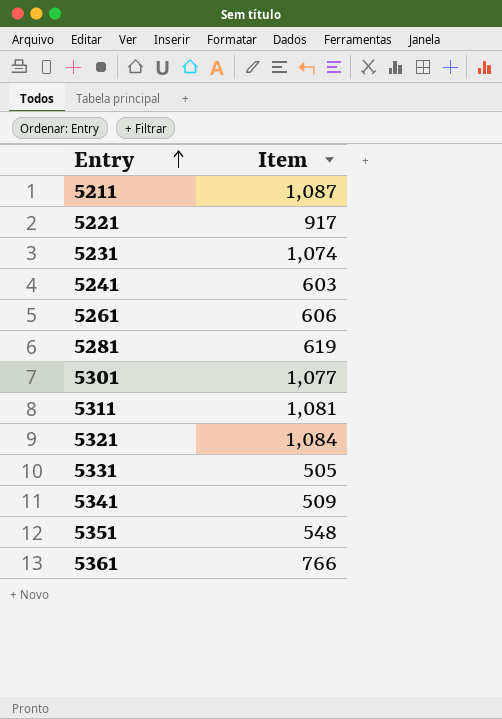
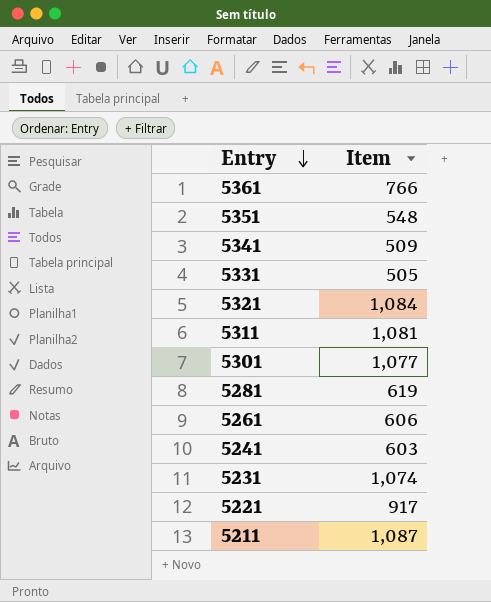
row order: Entry ascending -> Entry descending

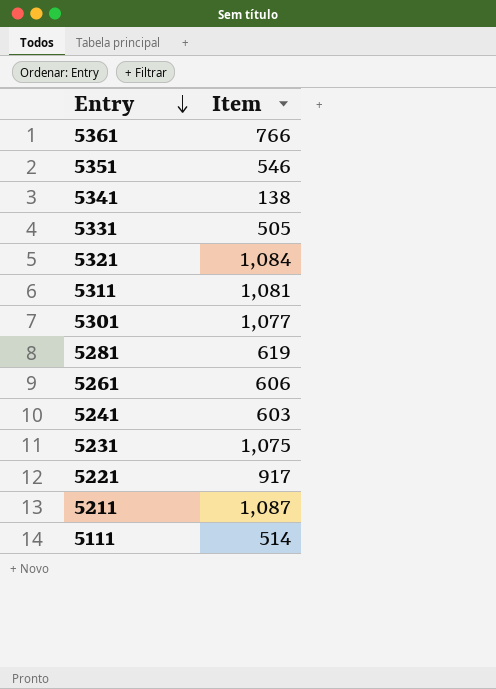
5351 | Item: 548 -> 546
5341 | Item: 509 -> 138
5231 | Item: 1,074 -> 1,075
row 5111: none -> 514

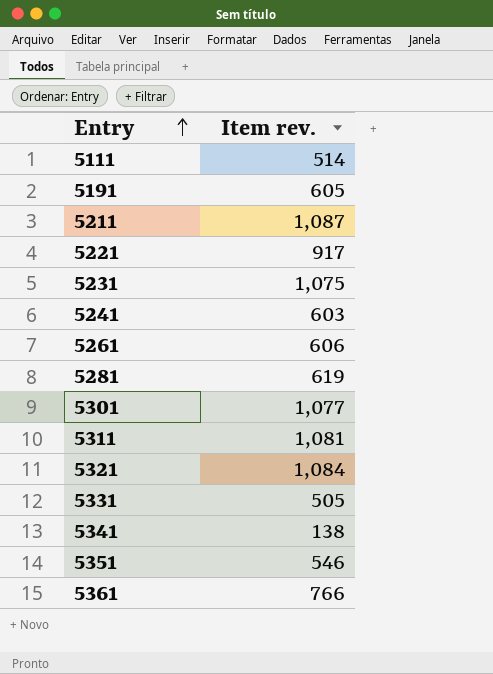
row order: Entry descending -> Entry ascending
column name: Item -> Item rev.
row 5191: none -> 605

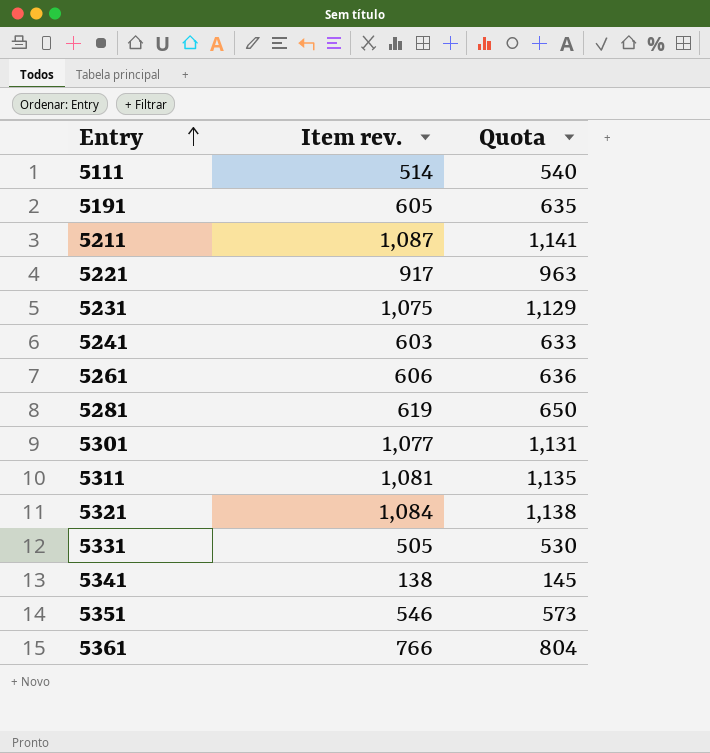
column Quota | formula: none -> [Item rev.] * 1.05

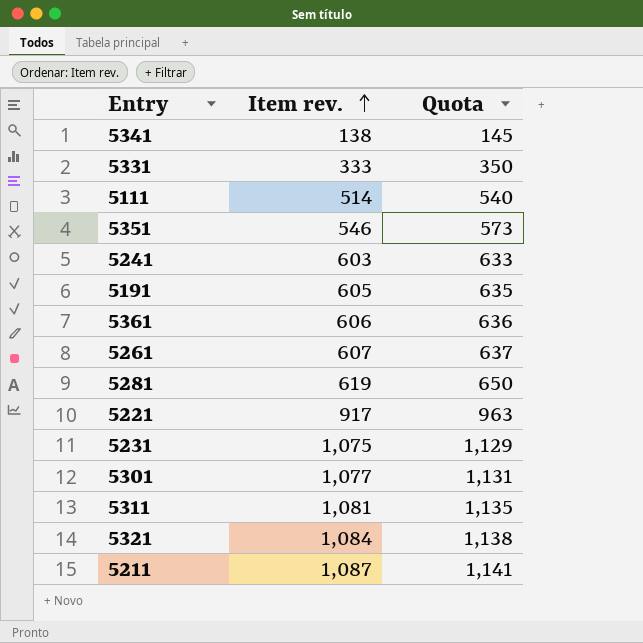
row order: Entry ascending -> Item rev. ascending
5331 | Item rev.: 505 -> 333
5331 | Quota: 530 -> 350
5361 | Item rev.: 766 -> 606
5361 | Quota: 804 -> 636
5261 | Item rev.: 606 -> 607
5261 | Quota: 636 -> 637

